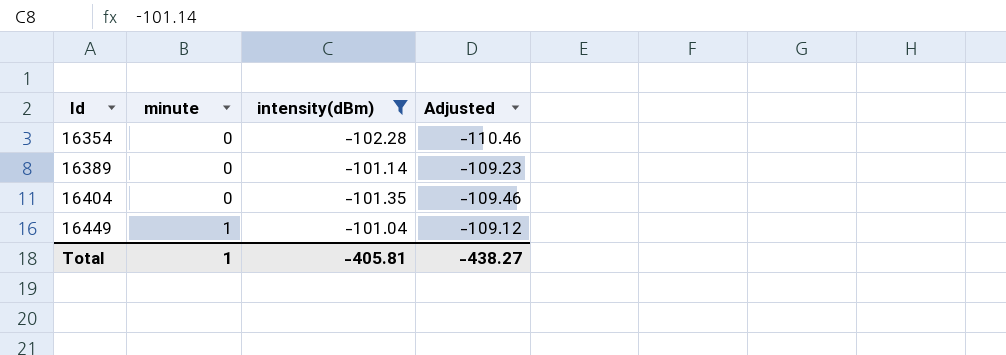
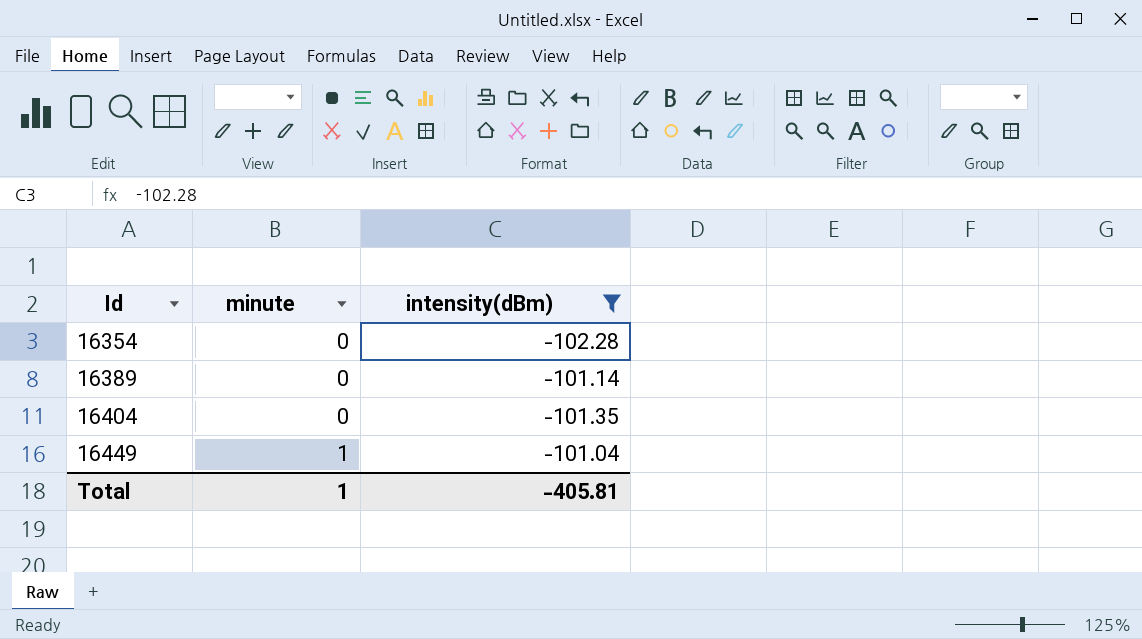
column Adjusted | formula: [intensity(dBm)] * 1.08 -> none

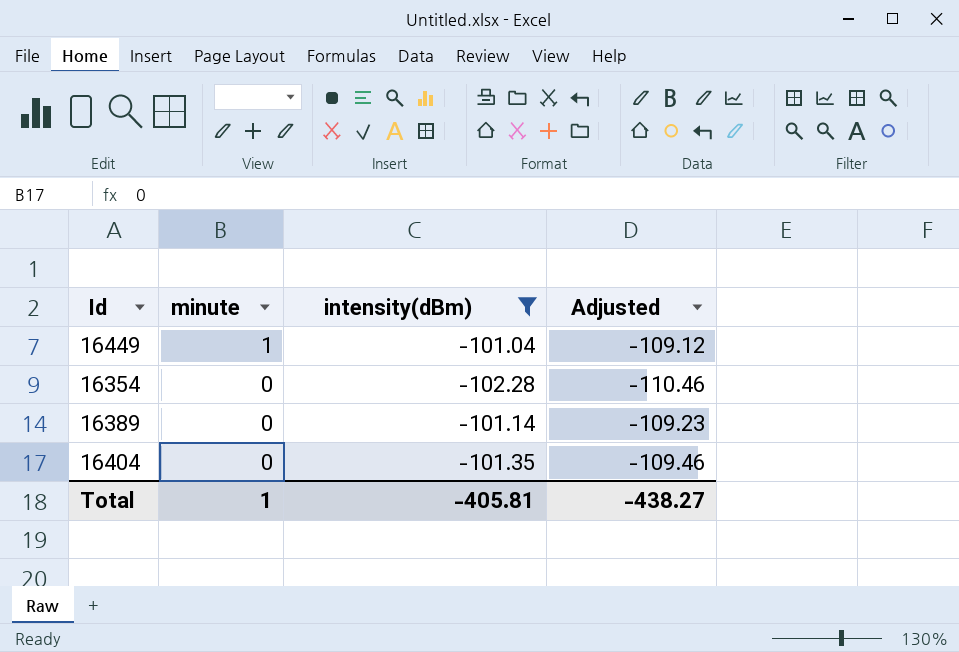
row order: Id ascending -> minute descending
column Adjusted | formula: none -> [intensity(dBm)] * 1.08

